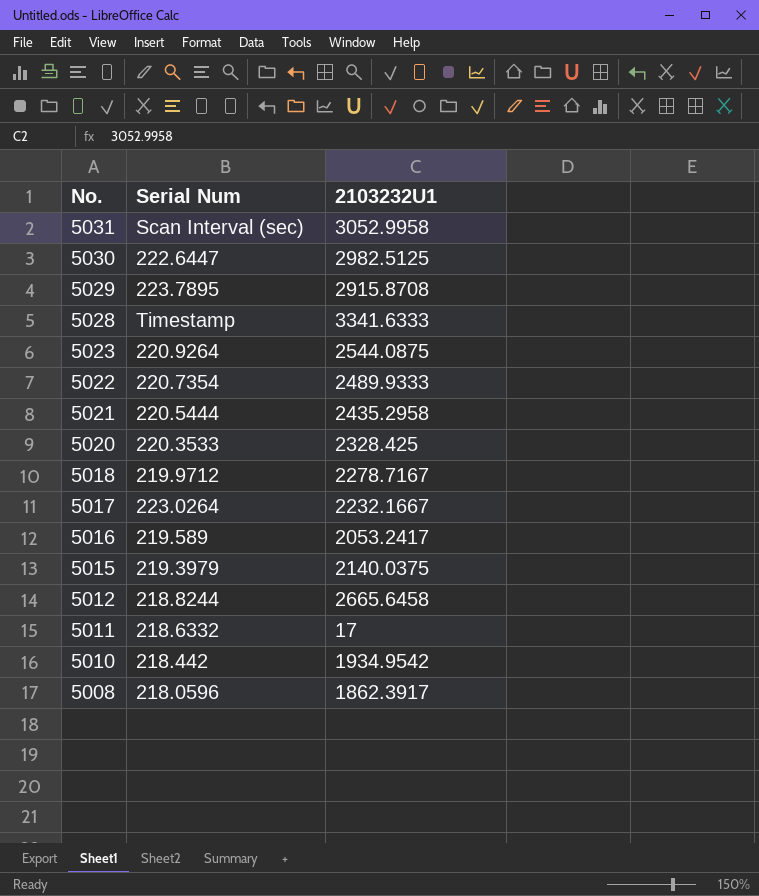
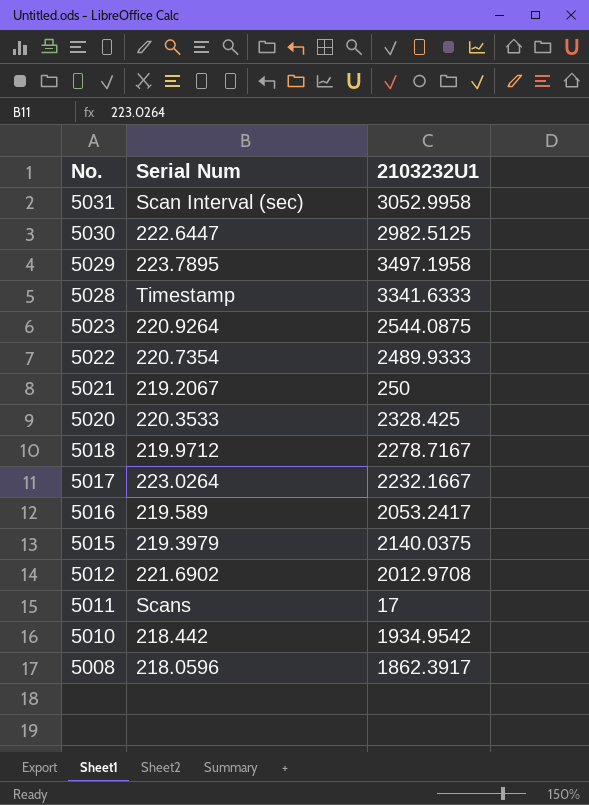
5029 | 2103232U1: 2915.8708 -> 3497.1958
5021 | Serial Num: 220.5444 -> 219.2067
5021 | 2103232U1: 2435.2958 -> 250
5012 | Serial Num: 218.8244 -> 221.6902
5012 | 2103232U1: 2665.6458 -> 2012.9708
5011 | Serial Num: 218.6332 -> Scans

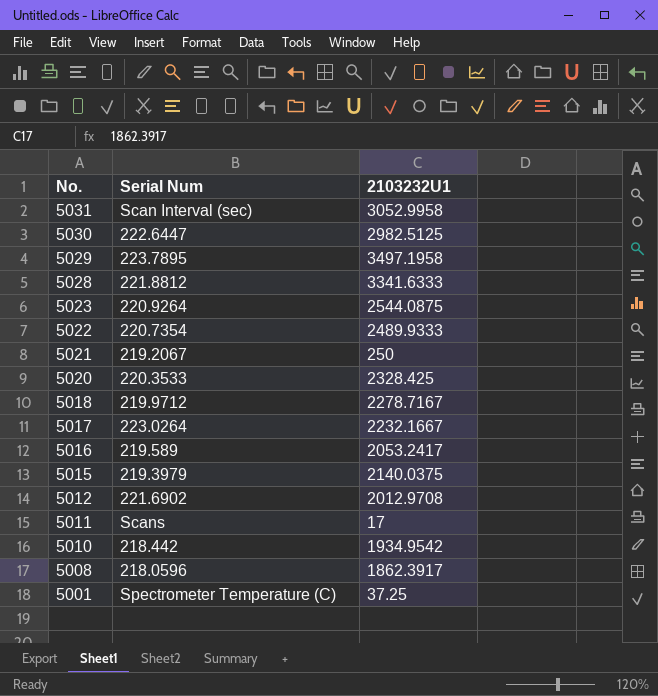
5028 | Serial Num: Timestamp -> 221.8812
row 5001: none -> Spectrometer Temperature (C) | 37.25

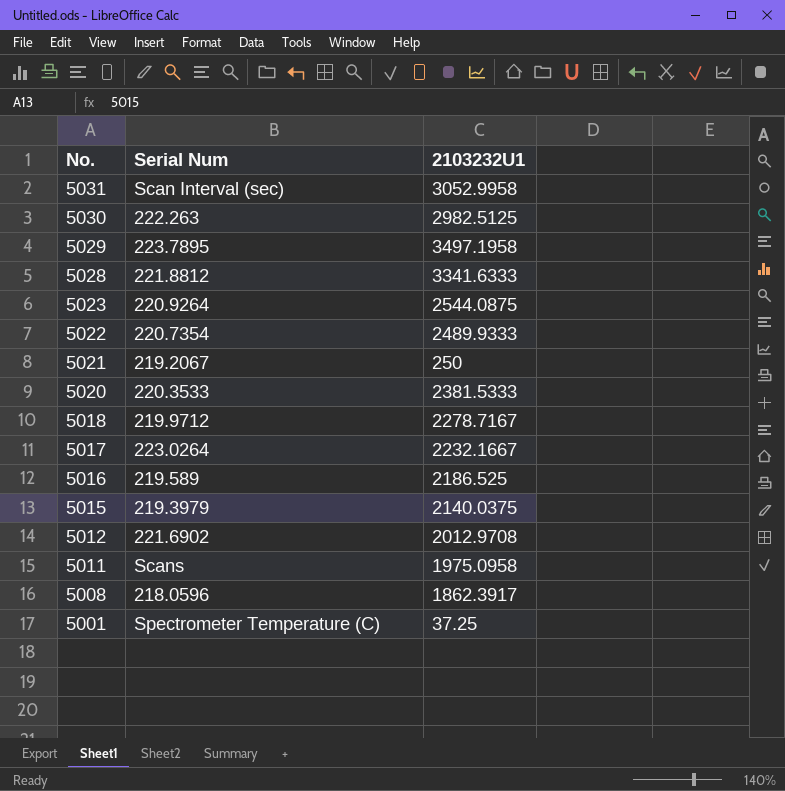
row 5010: 218.442 | 1934.9542 -> none
5030 | Serial Num: 222.6447 -> 222.263
5020 | 2103232U1: 2328.425 -> 2381.5333
5016 | 2103232U1: 2053.2417 -> 2186.525
5011 | 2103232U1: 17 -> 1975.0958

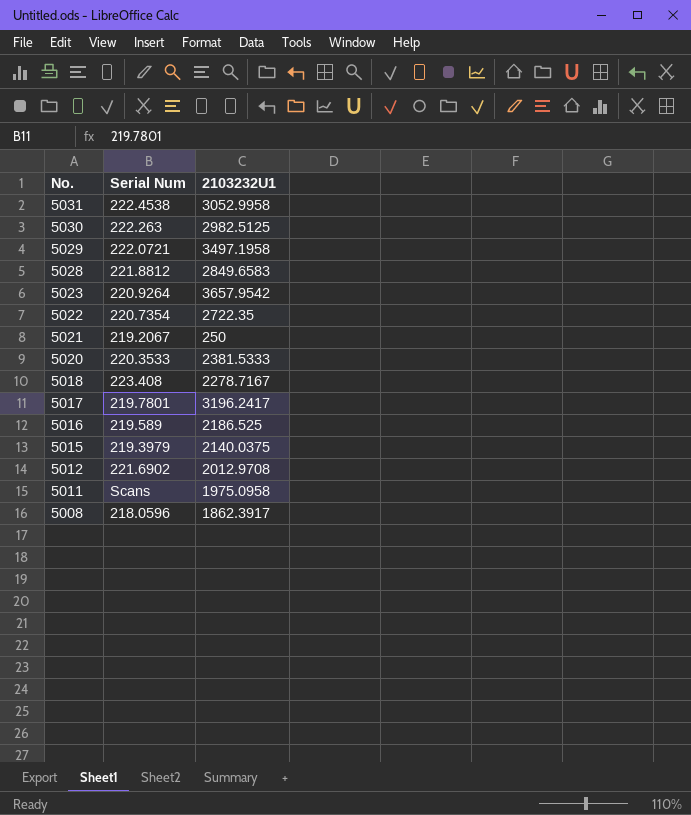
row 5001: Spectrometer Temperature (C) | 37.25 -> none
5031 | Serial Num: Scan Interval (sec) -> 222.4538
5029 | Serial Num: 223.7895 -> 222.0721
5028 | 2103232U1: 3341.6333 -> 2849.6583
5023 | 2103232U1: 2544.0875 -> 3657.9542
5022 | 2103232U1: 2489.9333 -> 2722.35
5018 | Serial Num: 219.9712 -> 223.408
5017 | Serial Num: 223.0264 -> 219.7801
5017 | 2103232U1: 2232.1667 -> 3196.2417

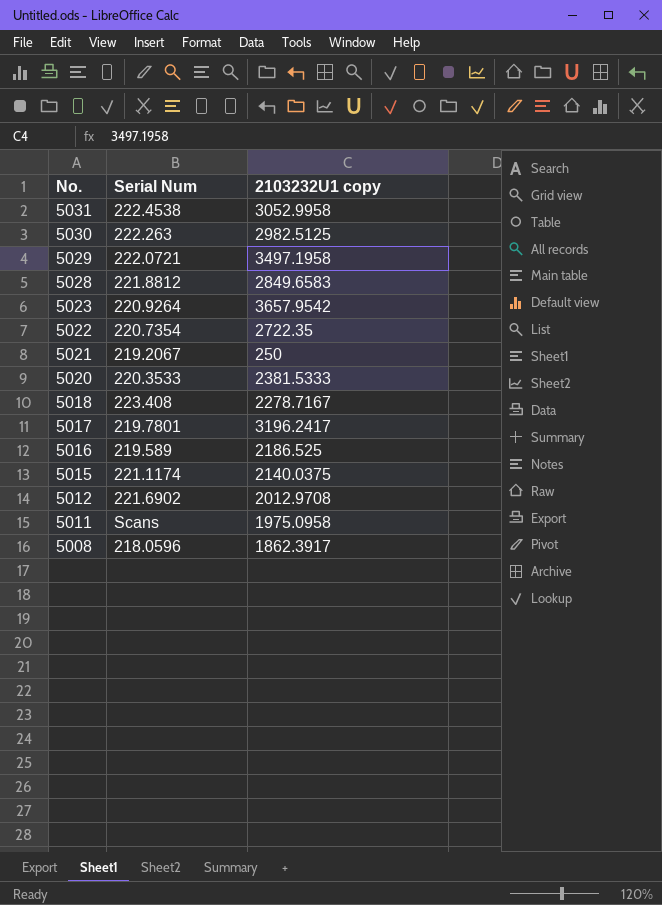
column name: 2103232U1 -> 2103232U1 copy
5015 | Serial Num: 219.3979 -> 221.1174

